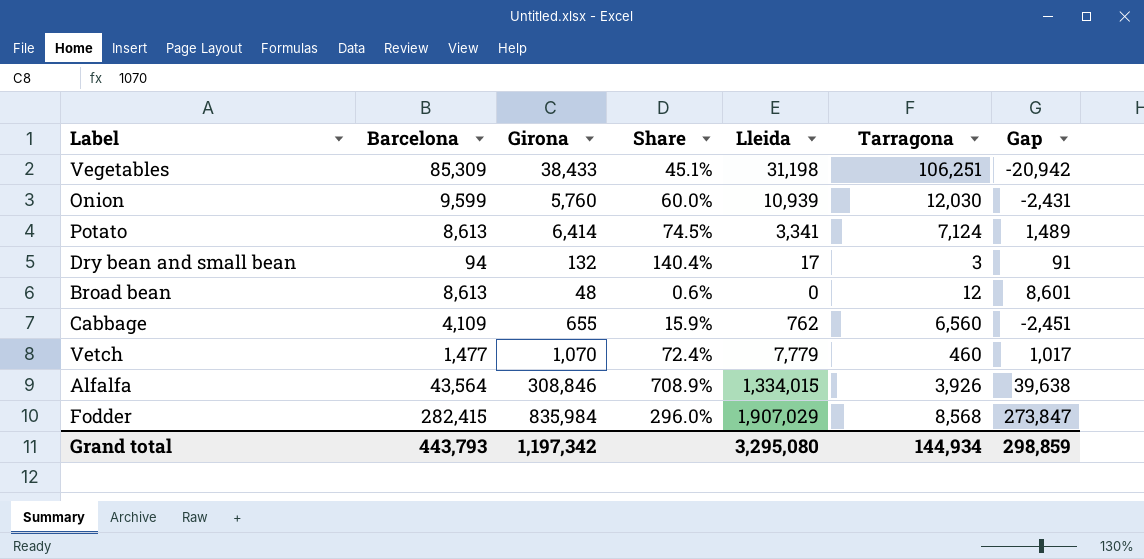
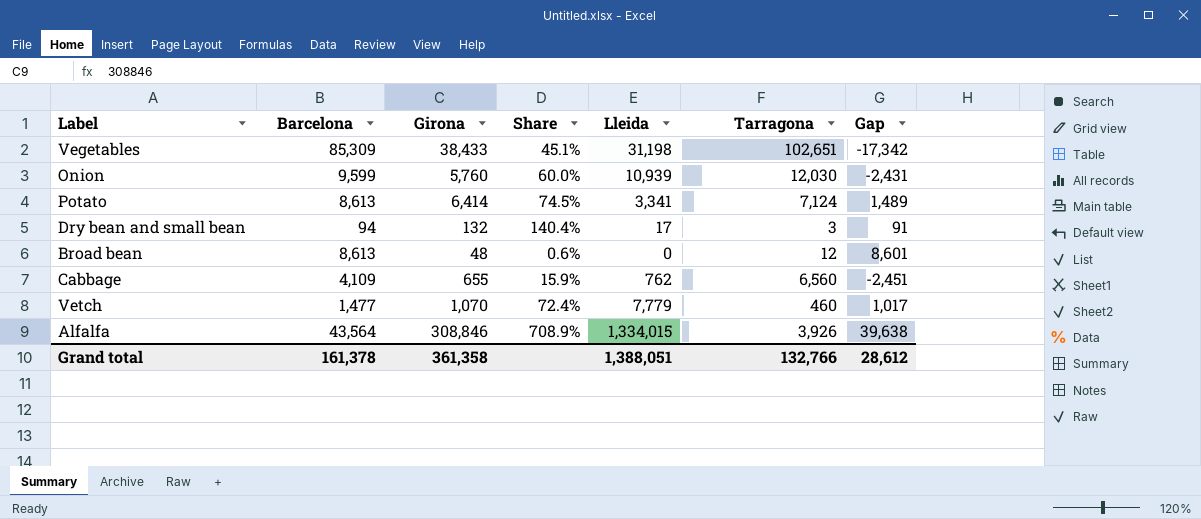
row Fodder: 282,415 | 835,984 | 296.0% | 1,907,029 | 8,568 | 273,847 -> none
Vegetables | Tarragona: 106,251 -> 102,651
Vegetables | Gap: -20,942 -> -17,342
Grand total | Barcelona: 443,793 -> 161,378
Grand total | Girona: 1,197,342 -> 361,358
Grand total | Lleida: 3,295,080 -> 1,388,051
Grand total | Tarragona: 144,934 -> 132,766
Grand total | Gap: 298,859 -> 28,612

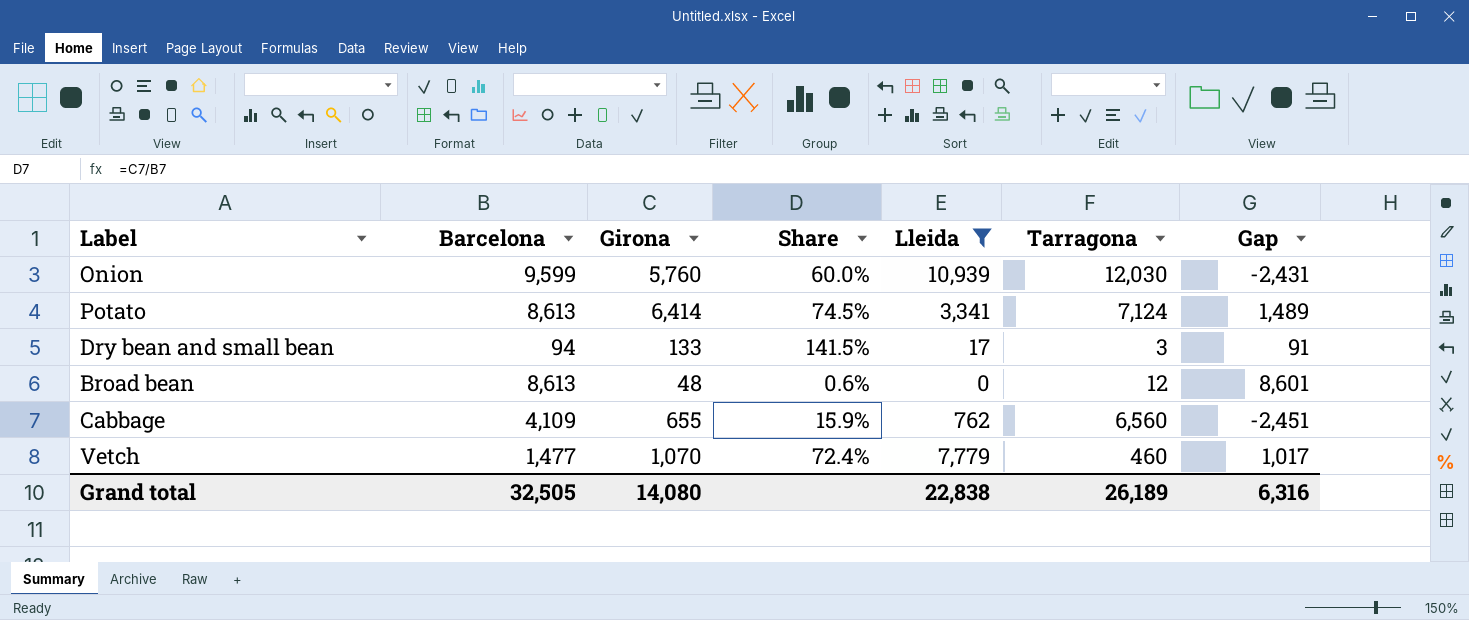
filter: none -> Lleida <= 10,939
Dry bean and small bean | Girona: 132 -> 133
Dry bean and small bean | Share: 140.4% -> 141.5%
Grand total | Barcelona: 161,378 -> 32,505
Grand total | Girona: 361,358 -> 14,080
Grand total | Lleida: 1,388,051 -> 22,838
Grand total | Tarragona: 132,766 -> 26,189
Grand total | Gap: 28,612 -> 6,316

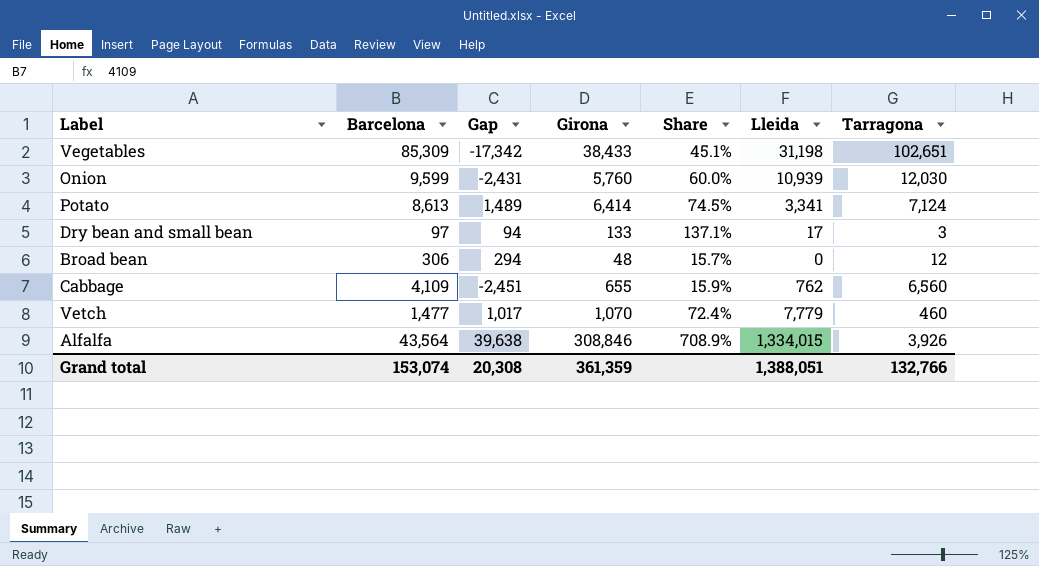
filter: Lleida <= 10,939 -> none
column Gap | position: 7 -> 3
Dry bean and small bean | Barcelona: 94 -> 97
Dry bean and small bean | Gap: 91 -> 94
Dry bean and small bean | Share: 141.5% -> 137.1%
Broad bean | Barcelona: 8,613 -> 306
Broad bean | Gap: 8,601 -> 294
Broad bean | Share: 0.6% -> 15.7%
Grand total | Barcelona: 32,505 -> 153,074
Grand total | Gap: 6,316 -> 20,308
Grand total | Girona: 14,080 -> 361,359
Grand total | Lleida: 22,838 -> 1,388,051
Grand total | Tarragona: 26,189 -> 132,766

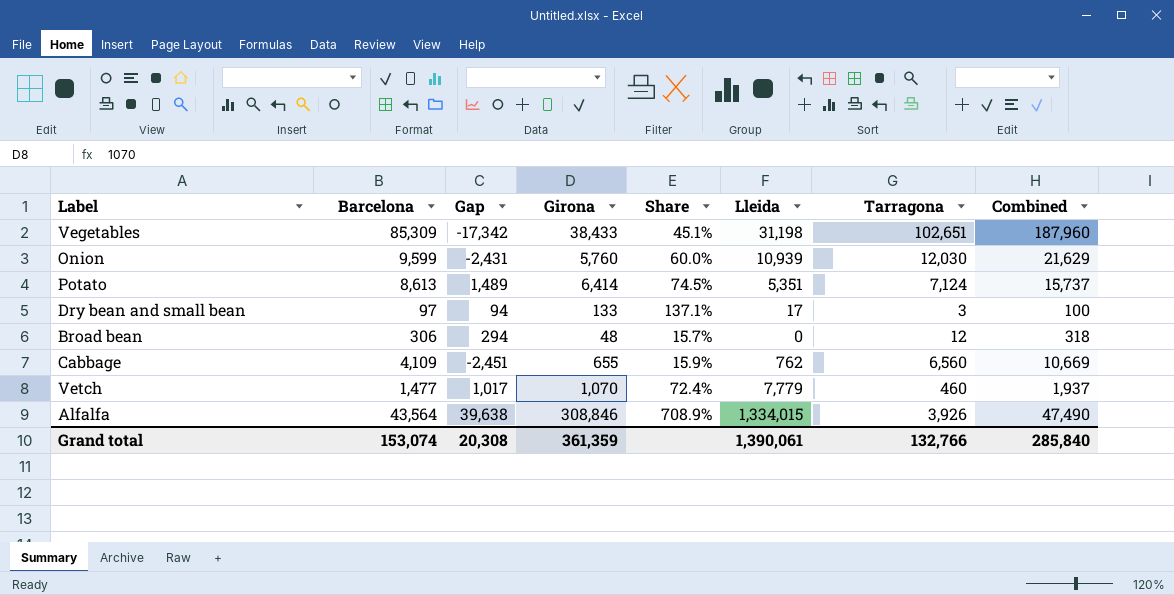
column Combined | formula: none -> [Barcelona] + [Tarragona]
Potato | Lleida: 3,341 -> 5,351
Grand total | Lleida: 1,388,051 -> 1,390,061

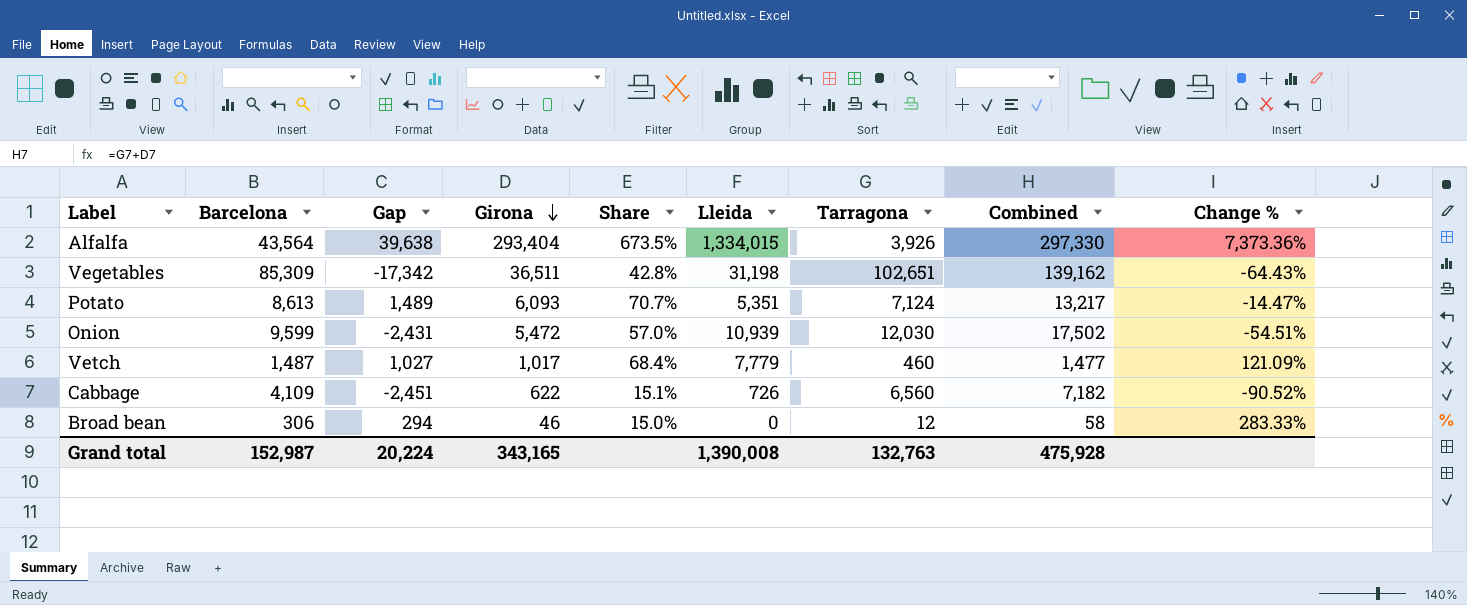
row order: none -> Girona descending
column Combined | formula: [Barcelona] + [Tarragona] -> [Girona] + [Tarragona]
column Change % | formula: none -> ([Girona] - [Tarragona]) / [Tarragona]
row Dry bean and small bean: 97 | 94 | 133 | 137.1% | 17 | 3 | 100 -> none
Alfalfa | Girona: 308,846 -> 293,404
Alfalfa | Share: 708.9% -> 673.5%
Vegetables | Girona: 38,433 -> 36,511
Vegetables | Share: 45.1% -> 42.8%
Potato | Girona: 6,414 -> 6,093
Potato | Share: 74.5% -> 70.7%
Onion | Girona: 5,760 -> 5,472
Onion | Share: 60.0% -> 57.0%
Vetch | Barcelona: 1,477 -> 1,487
Vetch | Gap: 1,017 -> 1,027
Vetch | Girona: 1,070 -> 1,017
Vetch | Share: 72.4% -> 68.4%
Cabbage | Girona: 655 -> 622
Cabbage | Share: 15.9% -> 15.1%
Cabbage | Lleida: 762 -> 726
Broad bean | Girona: 48 -> 46
Broad bean | Share: 15.7% -> 15.0%
Grand total | Barcelona: 153,074 -> 152,987
Grand total | Gap: 20,308 -> 20,224
Grand total | Girona: 361,359 -> 343,165
Grand total | Lleida: 1,390,061 -> 1,390,008
Grand total | Tarragona: 132,766 -> 132,763
Grand total | Combined: 285,840 -> 475,928

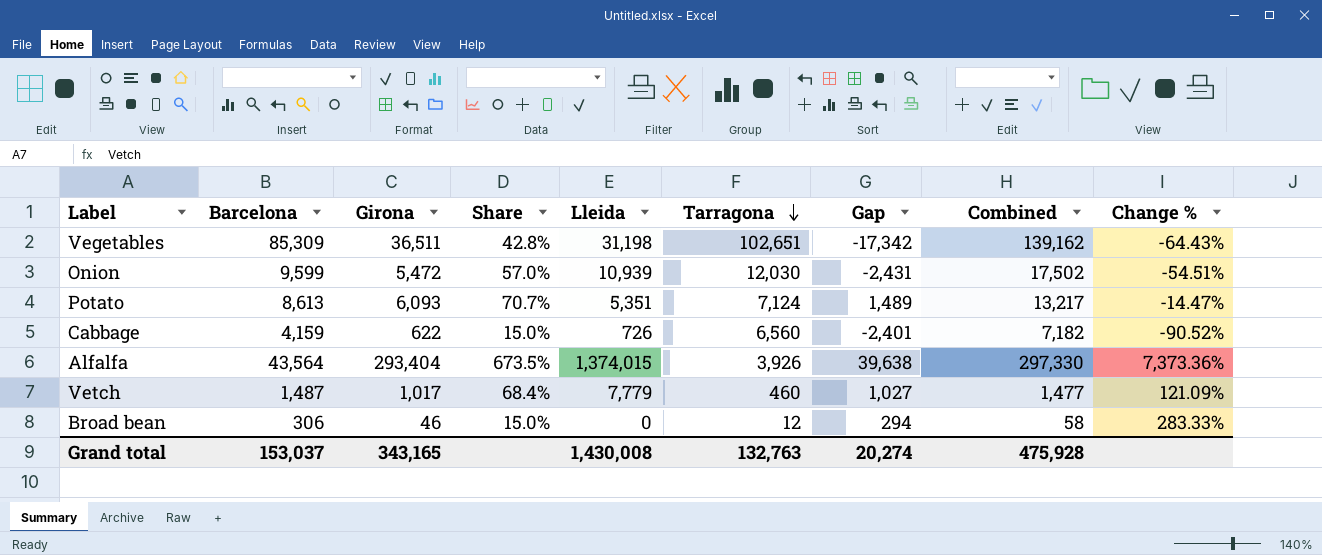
row order: Girona descending -> Tarragona descending
column Gap | position: 3 -> 7
Cabbage | Barcelona: 4,109 -> 4,159
Cabbage | Share: 15.1% -> 15.0%
Cabbage | Gap: -2,451 -> -2,401
Alfalfa | Lleida: 1,334,015 -> 1,374,015
Grand total | Barcelona: 152,987 -> 153,037
Grand total | Lleida: 1,390,008 -> 1,430,008
Grand total | Gap: 20,224 -> 20,274

